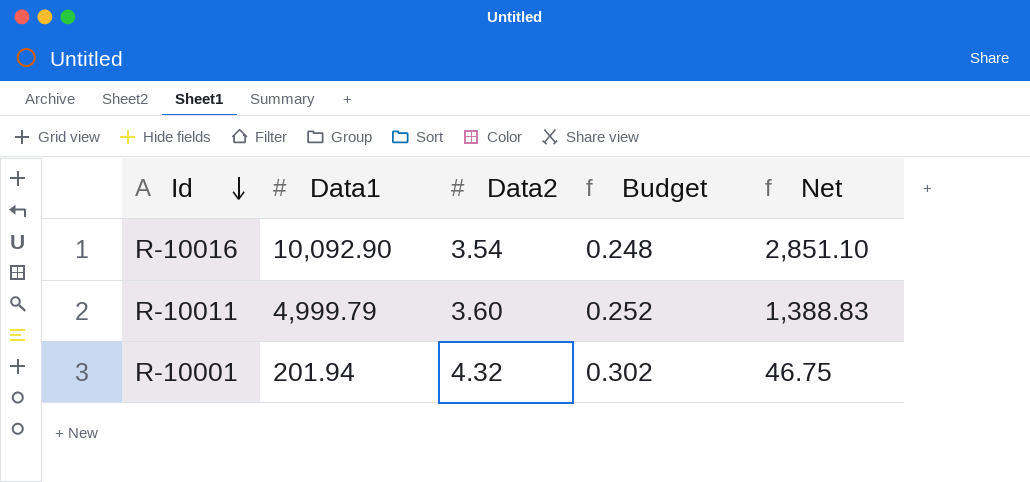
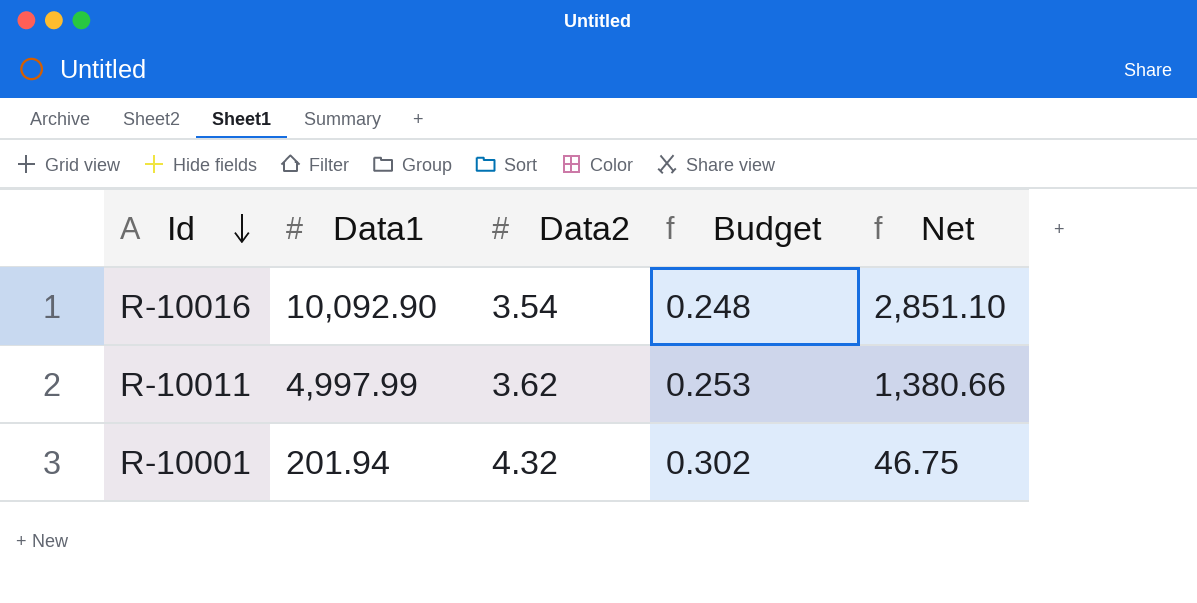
R-10011 | Data1: 4,999.79 -> 4,997.99
R-10011 | Data2: 3.60 -> 3.62
R-10011 | Budget: 0.252 -> 0.253
R-10011 | Net: 1,388.83 -> 1,380.66

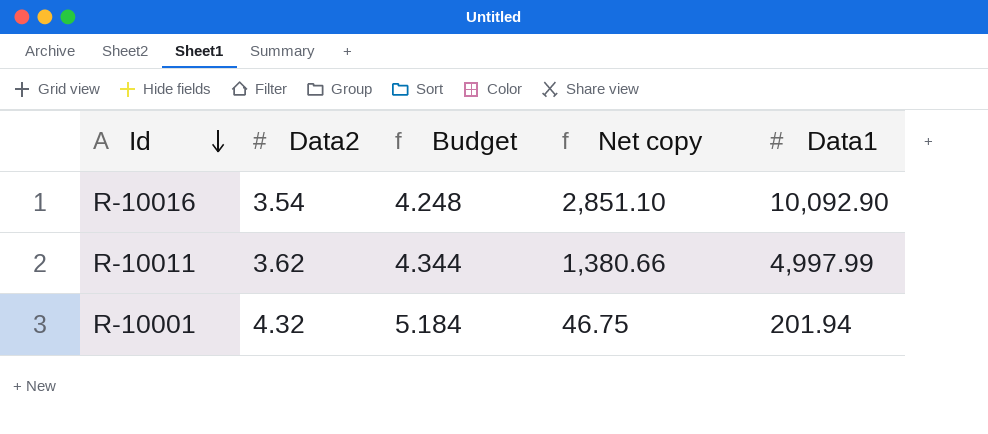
column Budget | formula: [Data2] * 0.07 -> [Data2] * 1.2
column name: Net -> Net copy
column Data1 | position: 2 -> 5

